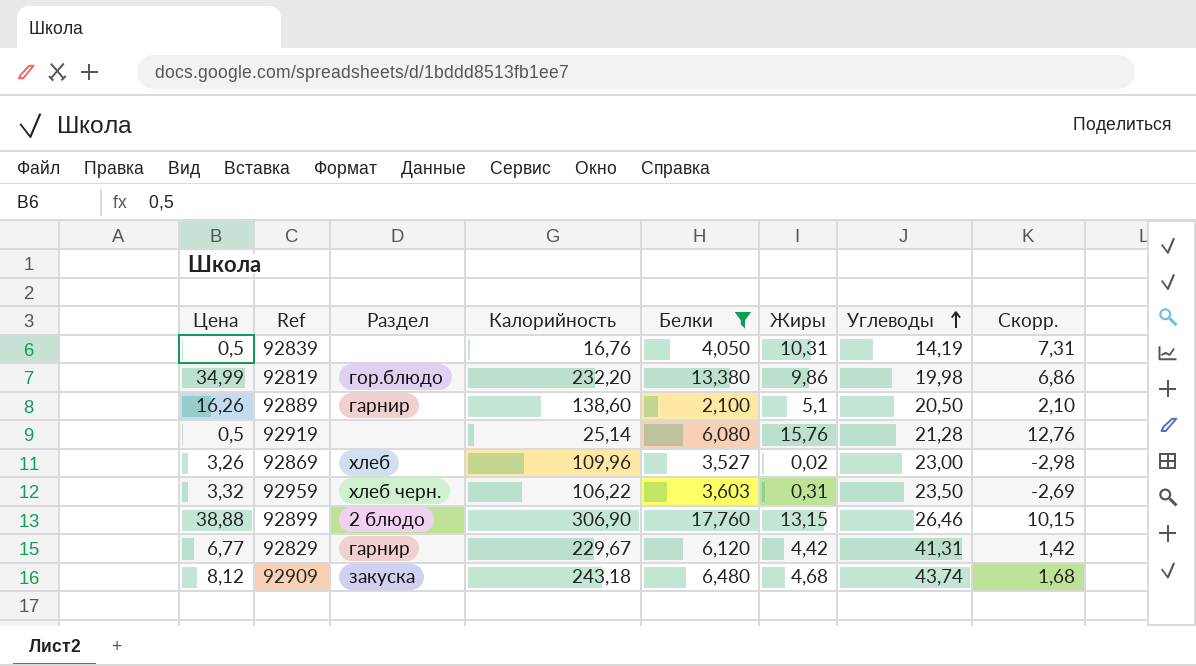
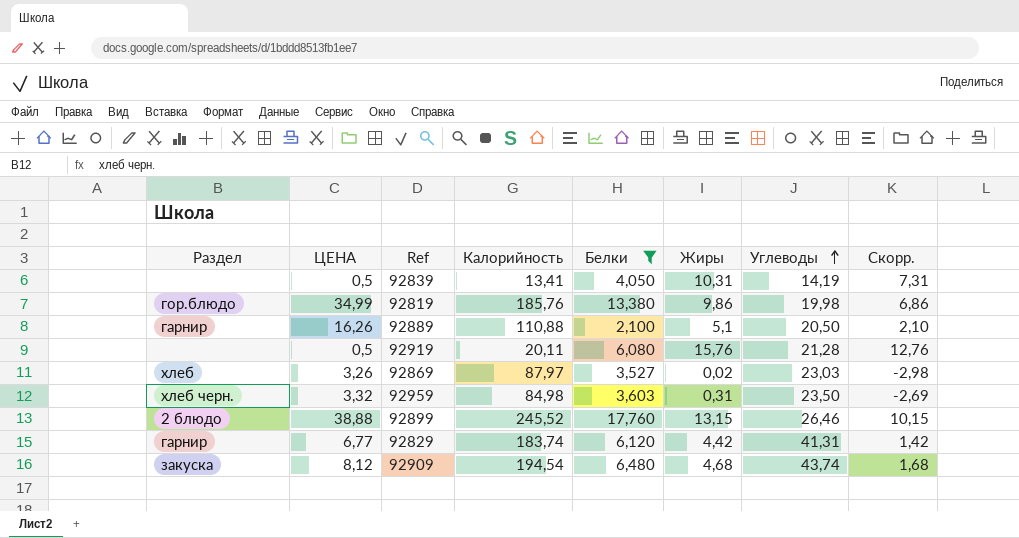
column Раздел | position: 3 -> 1
column name: Цена -> ЦЕНА
92839 | Калорийность: 16,76 -> 13,41
92819 | Калорийность: 232,20 -> 185,76
92889 | Калорийность: 138,60 -> 110,88
92919 | Калорийность: 25,14 -> 20,11
92869 | Калорийность: 109,96 -> 87,97
92869 | Углеводы: 23,00 -> 23,03
92959 | Калорийность: 106,22 -> 84,98
92899 | Калорийность: 306,90 -> 245,52
92829 | Калорийность: 229,67 -> 183,74
92909 | Калорийность: 243,18 -> 194,54

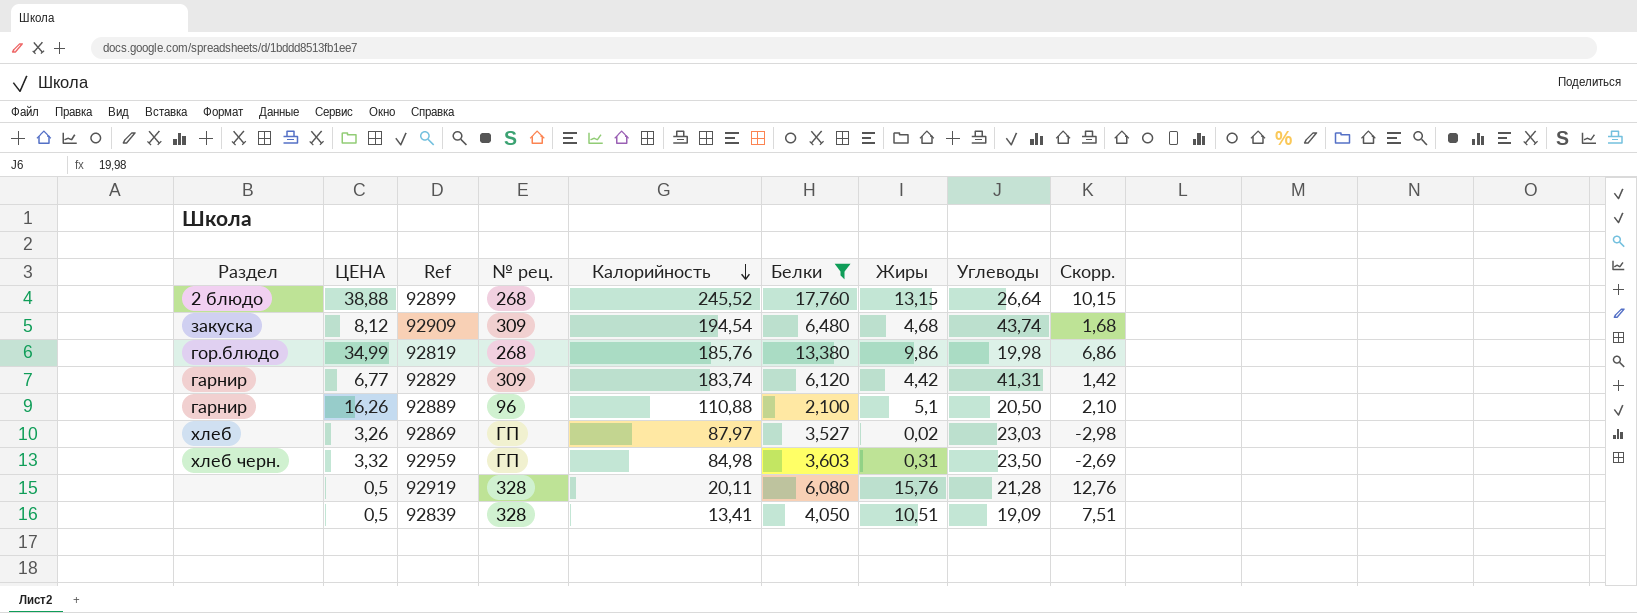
row order: Углеводы ascending -> Калорийность descending
column № рец. | position: none -> 4
92899 | Углеводы: 26,46 -> 26,64
92839 | Жиры: 10,31 -> 10,51
92839 | Углеводы: 14,19 -> 19,09
92839 | Скорр.: 7,31 -> 7,51

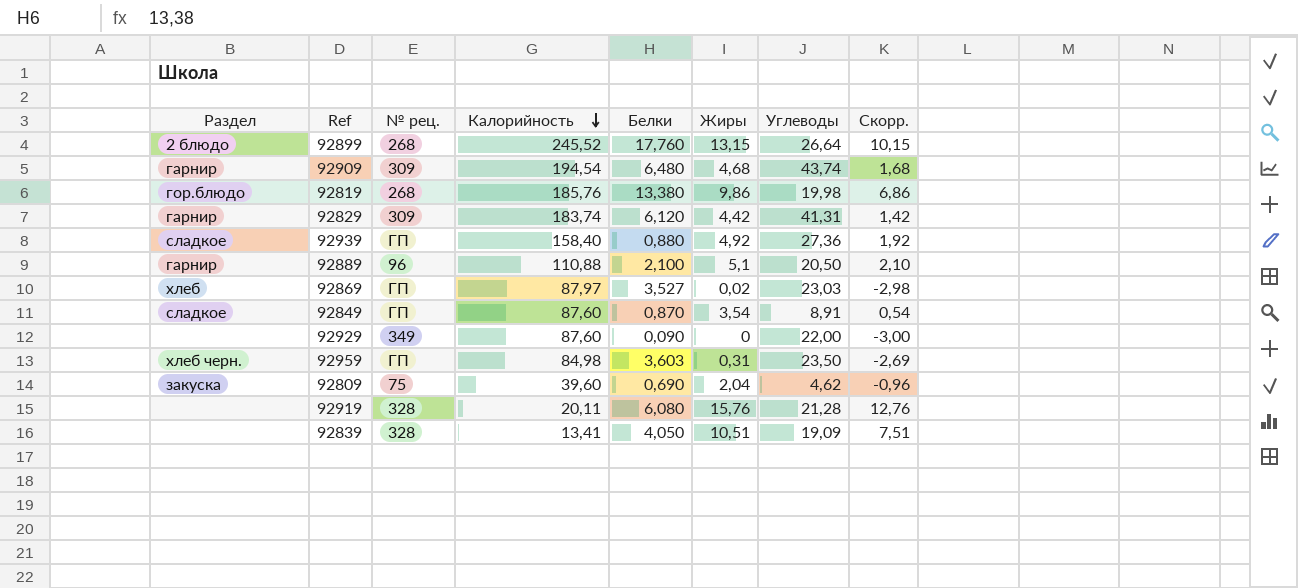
filter: Белки >= 2,100 -> none
column ЦЕНА | position: 2 -> none
92909 | Раздел: закуска -> гарнир

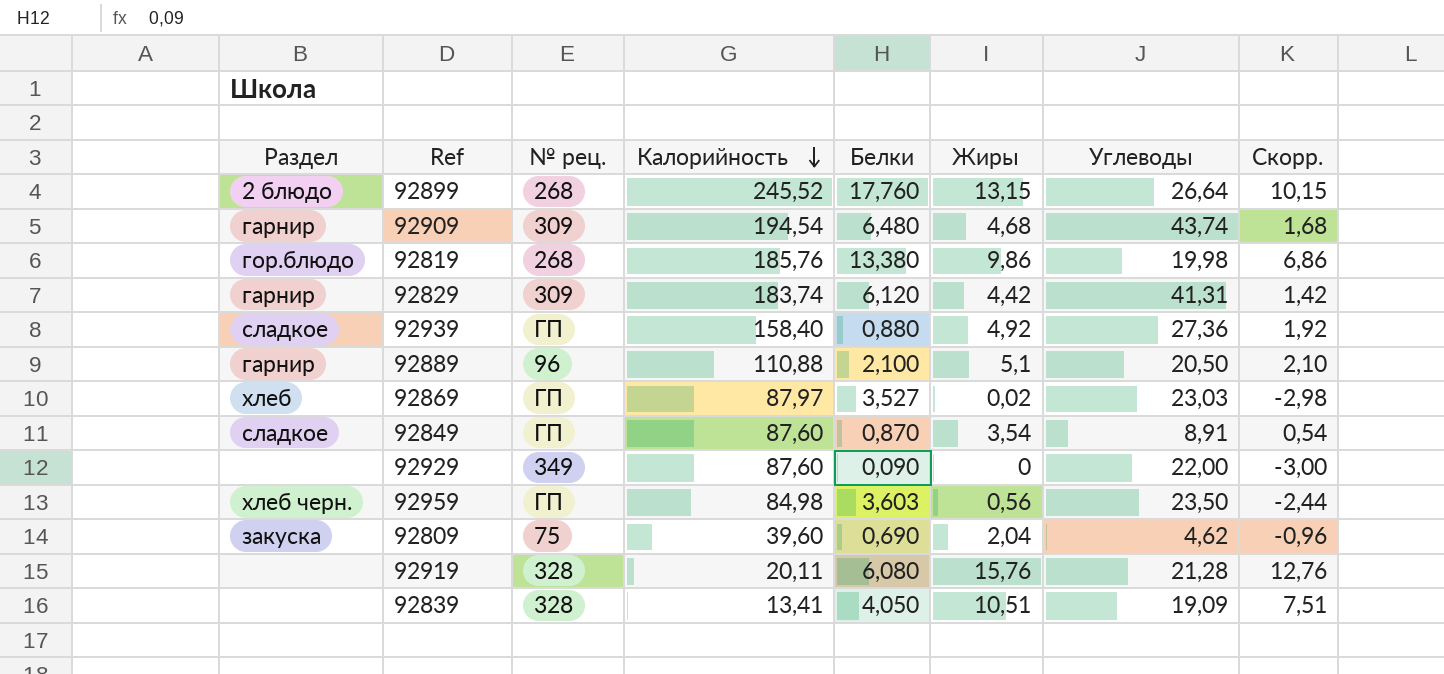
92959 | Жиры: 0,31 -> 0,56
92959 | Скорр.: -2,69 -> -2,44

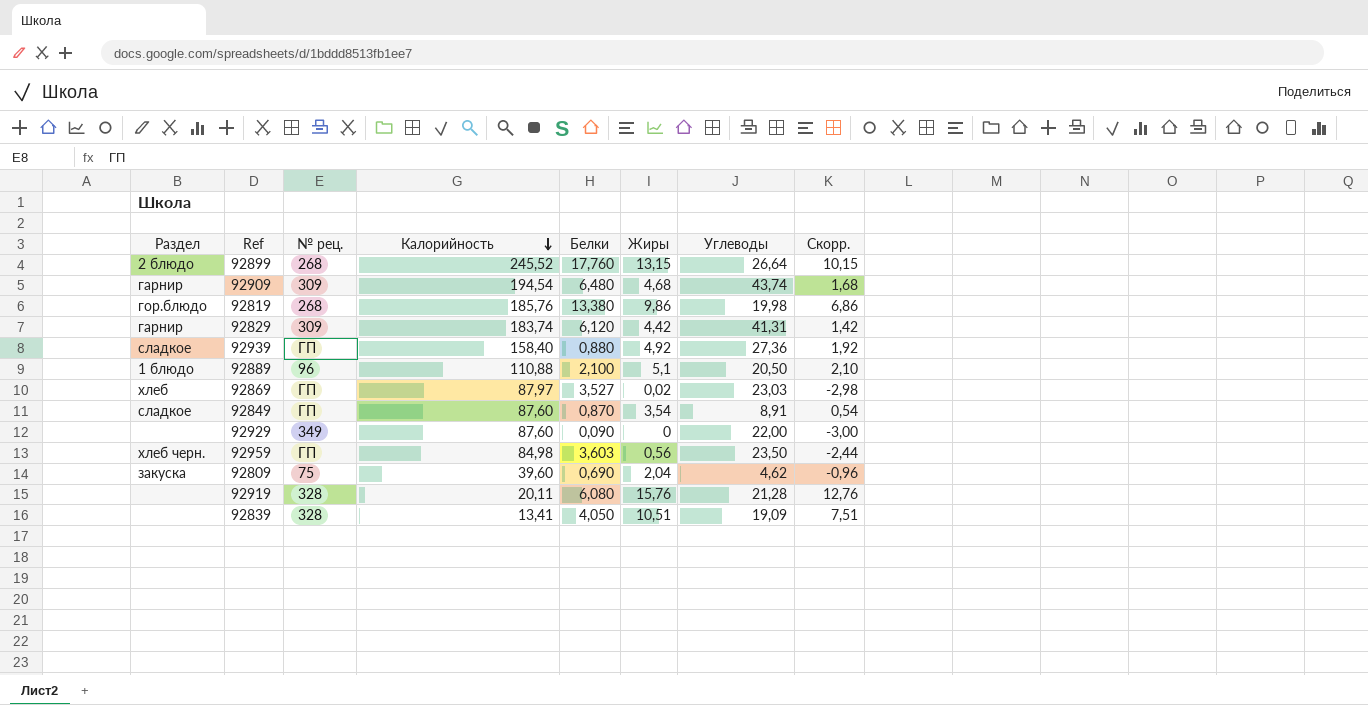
92889 | Раздел: гарнир -> 1 блюдо

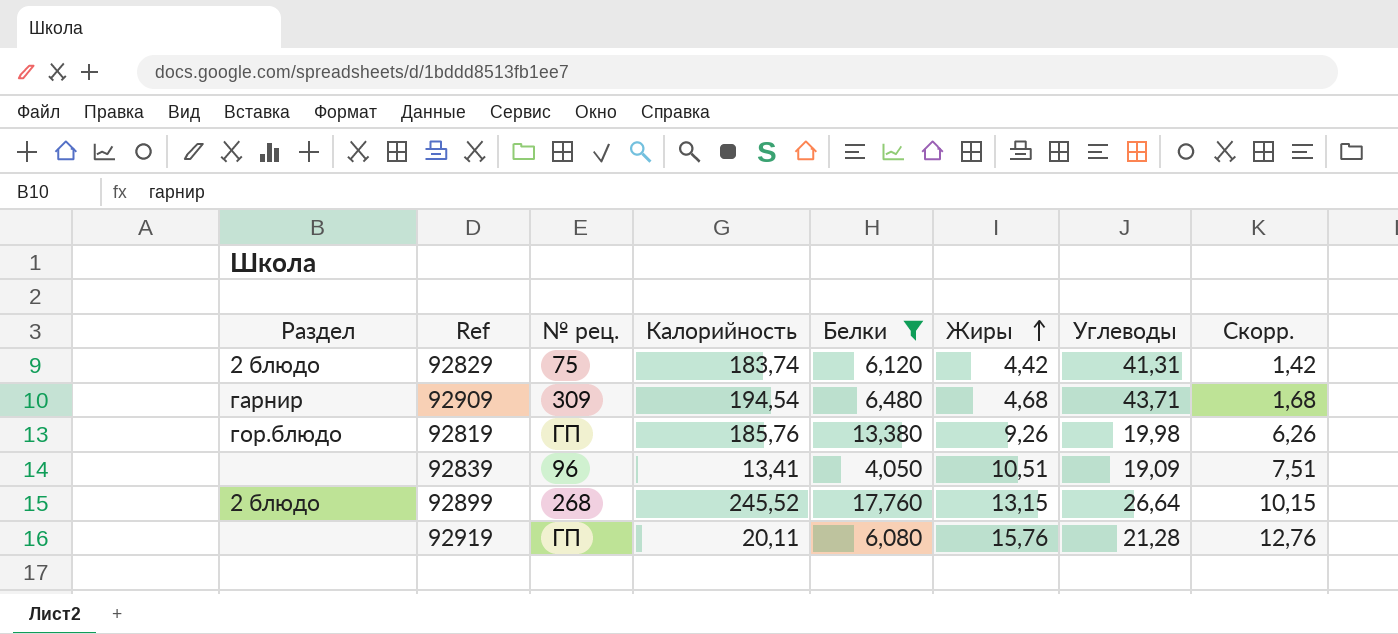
filter: none -> Белки >= 4,050
row order: Калорийность descending -> Жиры ascending
92829 | Раздел: гарнир -> 2 блюдо
92829 | № рец.: 309 -> 75
92909 | Углеводы: 43,74 -> 43,71
92819 | № рец.: 268 -> ГП
92819 | Жиры: 9,86 -> 9,26
92819 | Скорр.: 6,86 -> 6,26
92839 | № рец.: 328 -> 96
92919 | № рец.: 328 -> ГП

